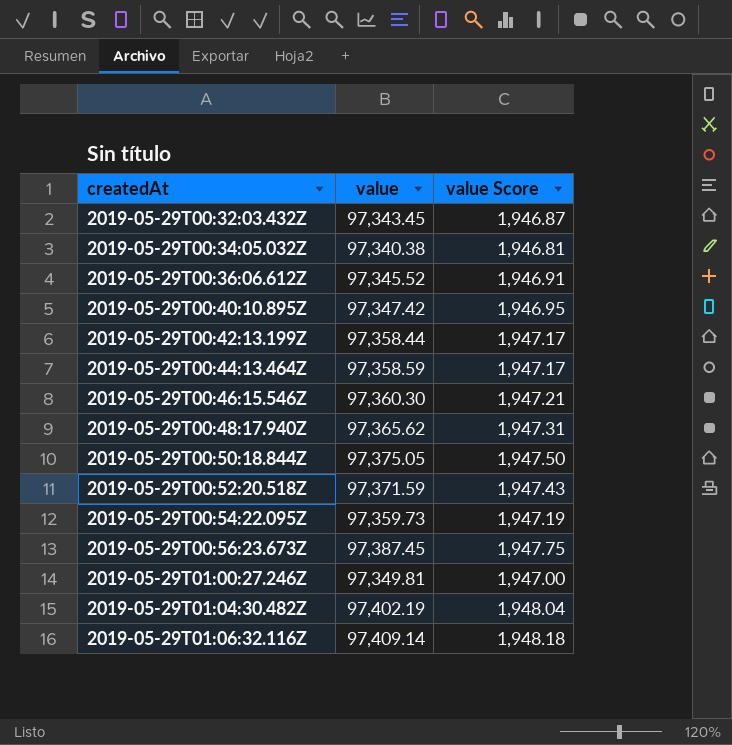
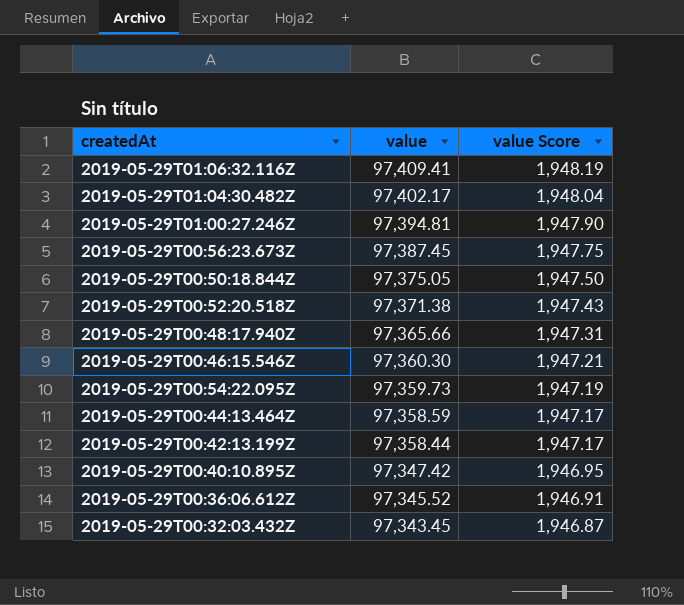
row order: createdAt ascending -> value descending
row 2019-05-29T00:34:05.032Z: 97,340.38 | 1,946.81 -> none
2019-05-29T01:06:32.116Z | value: 97,409.14 -> 97,409.41
2019-05-29T01:06:32.116Z | value Score: 1,948.18 -> 1,948.19
2019-05-29T01:04:30.482Z | value: 97,402.19 -> 97,402.17
2019-05-29T01:00:27.246Z | value: 97,349.81 -> 97,394.81
2019-05-29T01:00:27.246Z | value Score: 1,947.00 -> 1,947.90
2019-05-29T00:52:20.518Z | value: 97,371.59 -> 97,371.38
2019-05-29T00:48:17.940Z | value: 97,365.62 -> 97,365.66

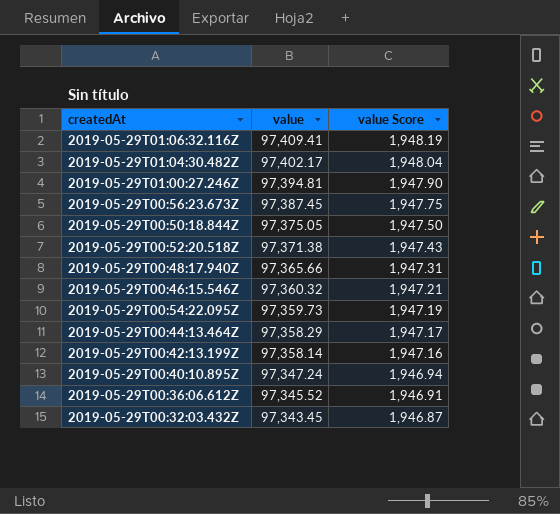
2019-05-29T00:46:15.546Z | value: 97,360.30 -> 97,360.32
2019-05-29T00:44:13.464Z | value: 97,358.59 -> 97,358.29
2019-05-29T00:42:13.199Z | value: 97,358.44 -> 97,358.14
2019-05-29T00:42:13.199Z | value Score: 1,947.17 -> 1,947.16
2019-05-29T00:40:10.895Z | value: 97,347.42 -> 97,347.24
2019-05-29T00:40:10.895Z | value Score: 1,946.95 -> 1,946.94

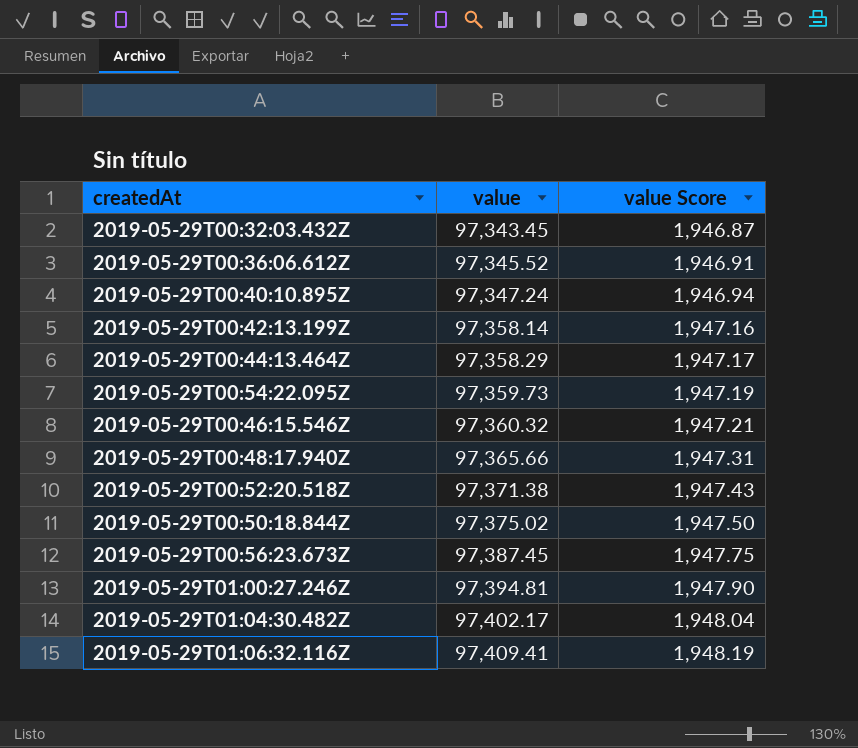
row order: value descending -> value ascending
2019-05-29T00:50:18.844Z | value: 97,375.05 -> 97,375.02

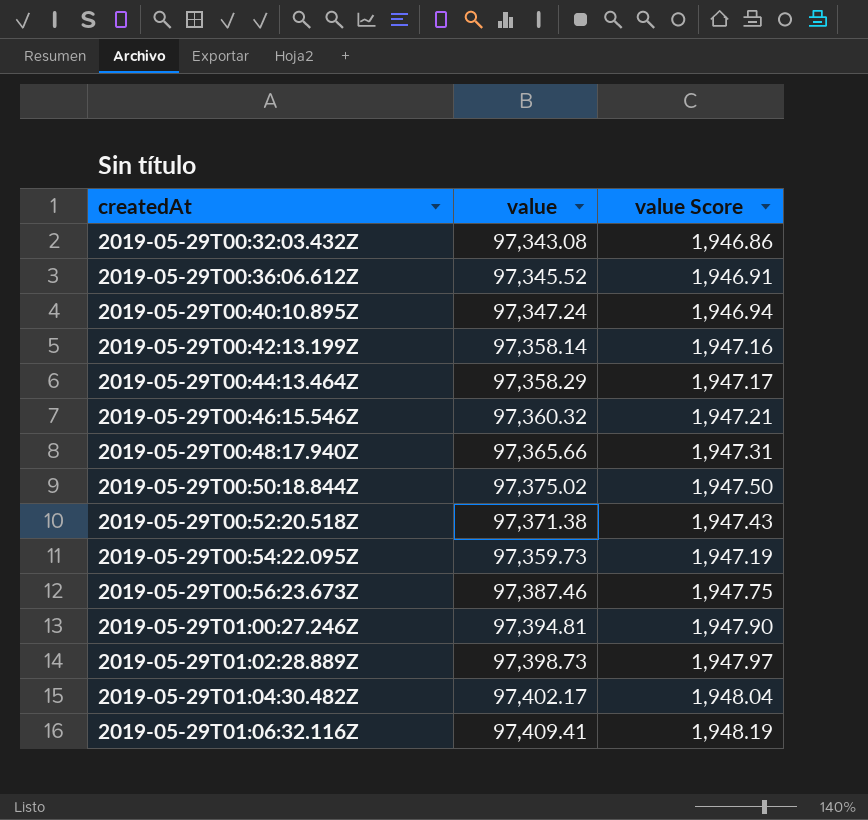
row order: value ascending -> createdAt ascending
2019-05-29T00:32:03.432Z | value: 97,343.45 -> 97,343.08
2019-05-29T00:32:03.432Z | value Score: 1,946.87 -> 1,946.86
2019-05-29T00:56:23.673Z | value: 97,387.45 -> 97,387.46
row 2019-05-29T01:02:28.889Z: none -> 97,398.73 | 1,947.97

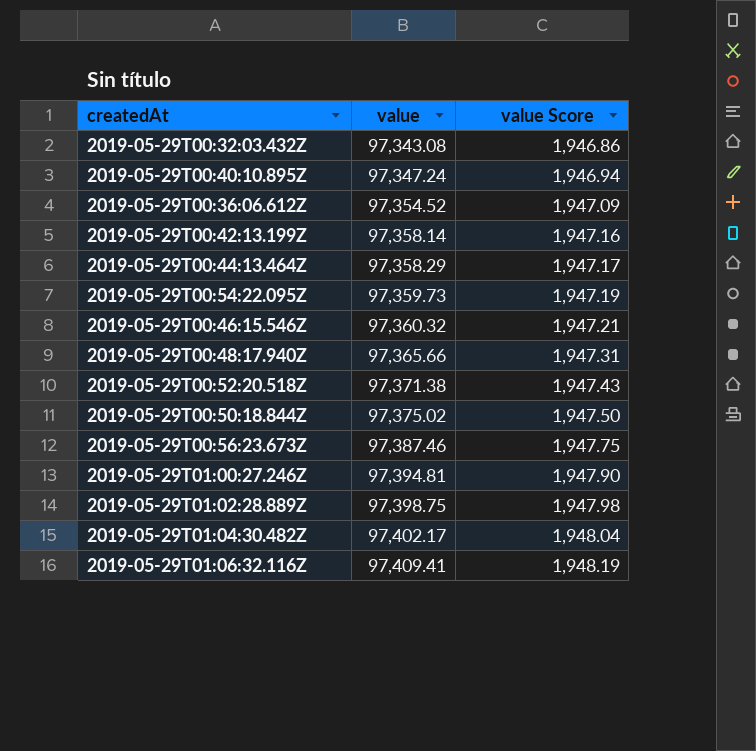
row order: createdAt ascending -> value ascending
2019-05-29T00:36:06.612Z | value: 97,345.52 -> 97,354.52
2019-05-29T00:36:06.612Z | value Score: 1,946.91 -> 1,947.09
2019-05-29T01:02:28.889Z | value: 97,398.73 -> 97,398.75
2019-05-29T01:02:28.889Z | value Score: 1,947.97 -> 1,947.98

